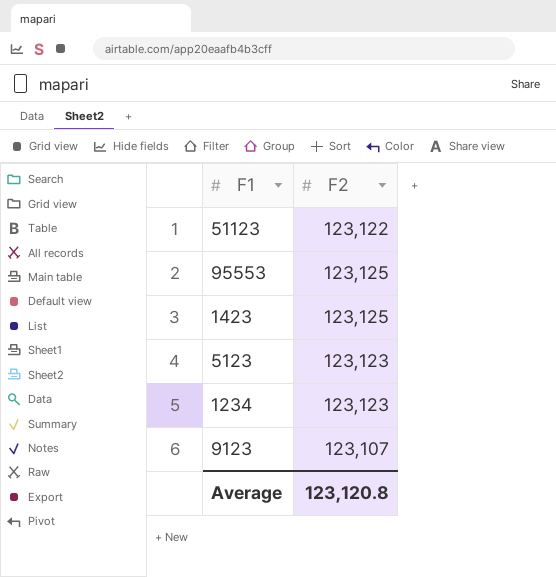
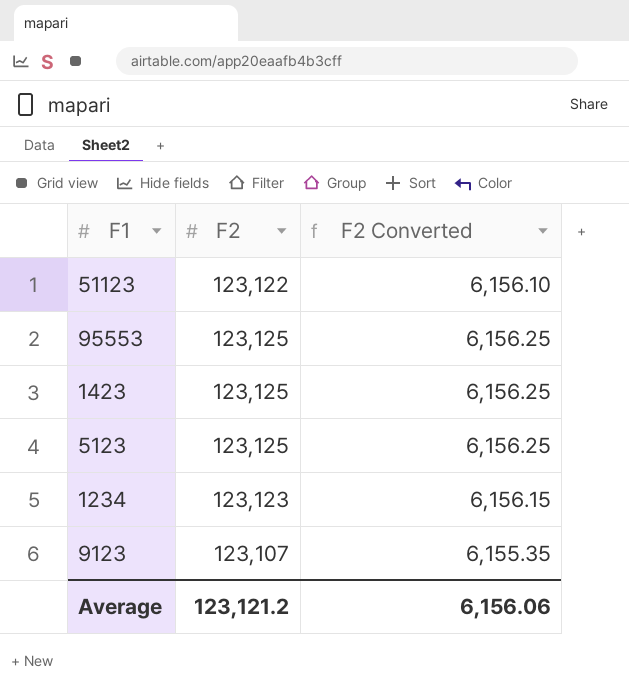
column F2 Converted | formula: none -> [F2] * 0.05
5123 | F2: 123,123 -> 123,125
Average | F2: 123,120.8 -> 123,121.2

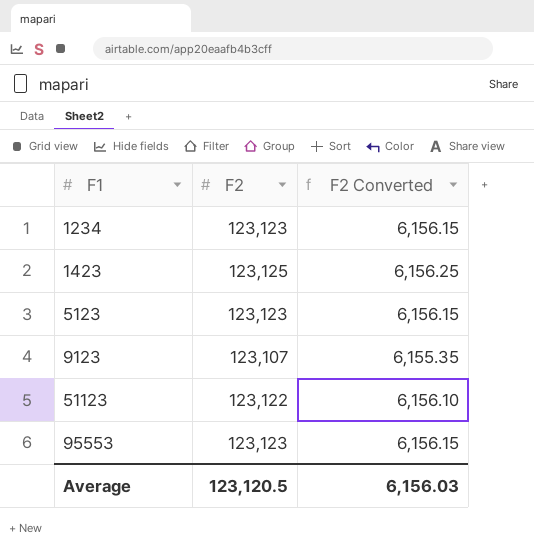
row order: none -> F1 ascending
5123 | F2: 123,125 -> 123,123
5123 | F2 Converted: 6,156.25 -> 6,156.15
95553 | F2: 123,125 -> 123,123
95553 | F2 Converted: 6,156.25 -> 6,156.15
Average | F2: 123,121.2 -> 123,120.5
Average | F2 Converted: 6,156.06 -> 6,156.03

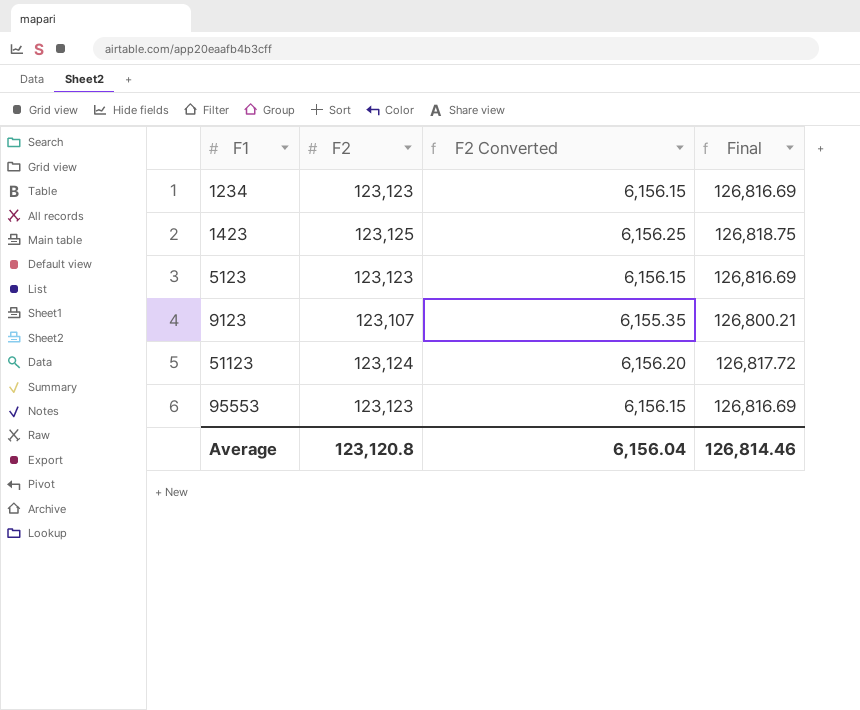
column Final | formula: none -> [F2] * 1.03
51123 | F2: 123,122 -> 123,124
51123 | F2 Converted: 6,156.10 -> 6,156.20
Average | F2: 123,120.5 -> 123,120.8
Average | F2 Converted: 6,156.03 -> 6,156.04

